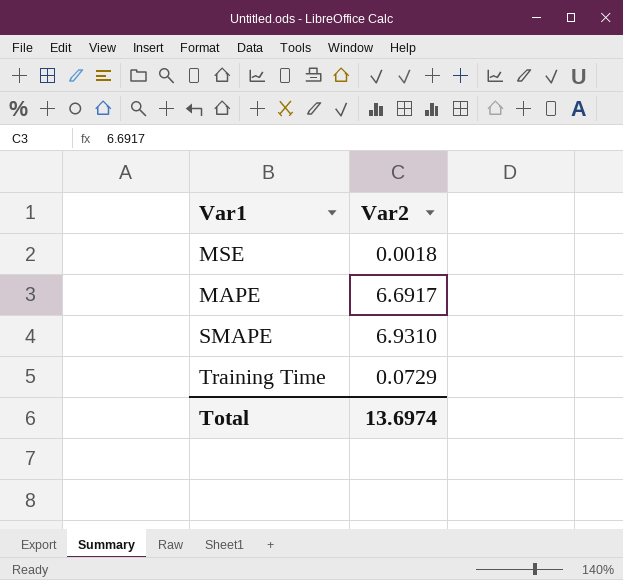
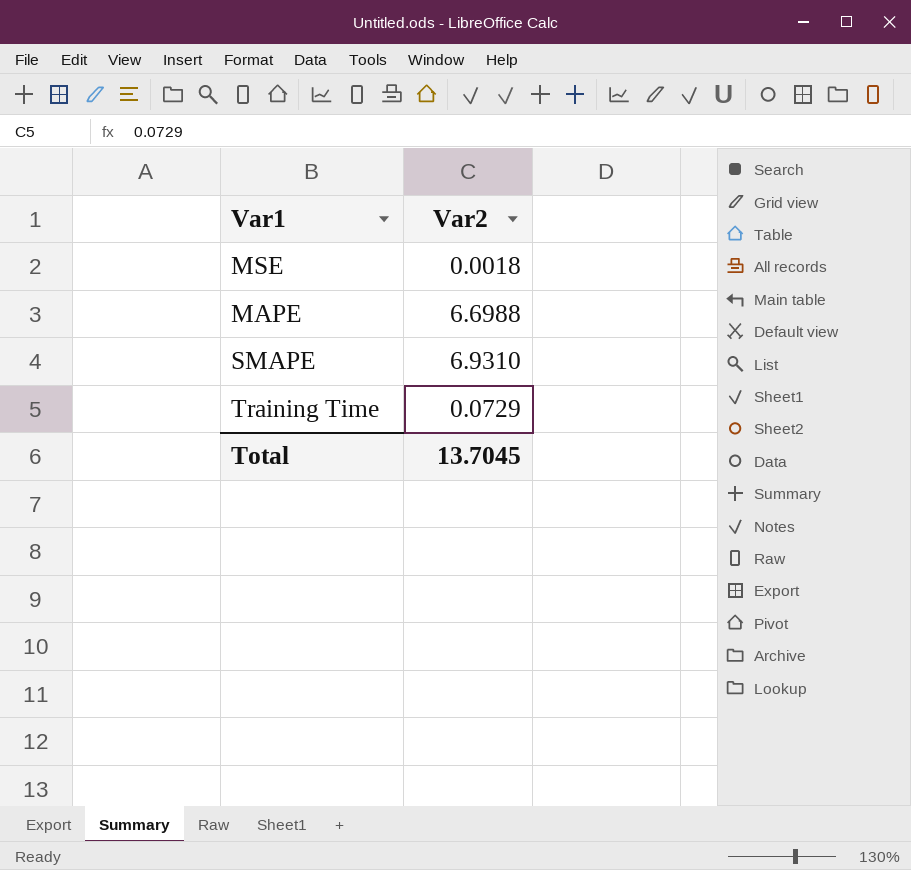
MAPE | Var2: 6.6917 -> 6.6988
Total | Var2: 13.6974 -> 13.7045

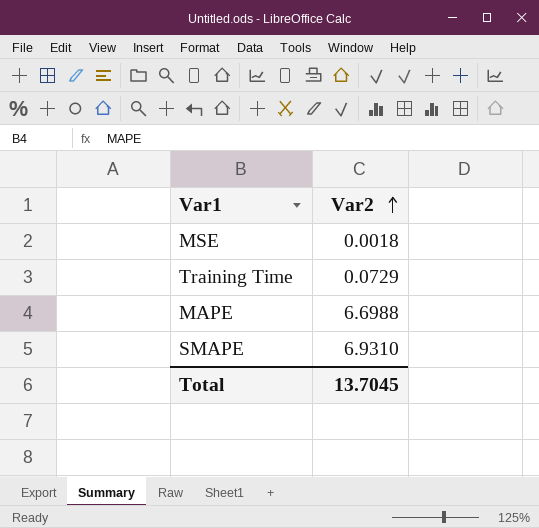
row order: none -> Var2 ascending

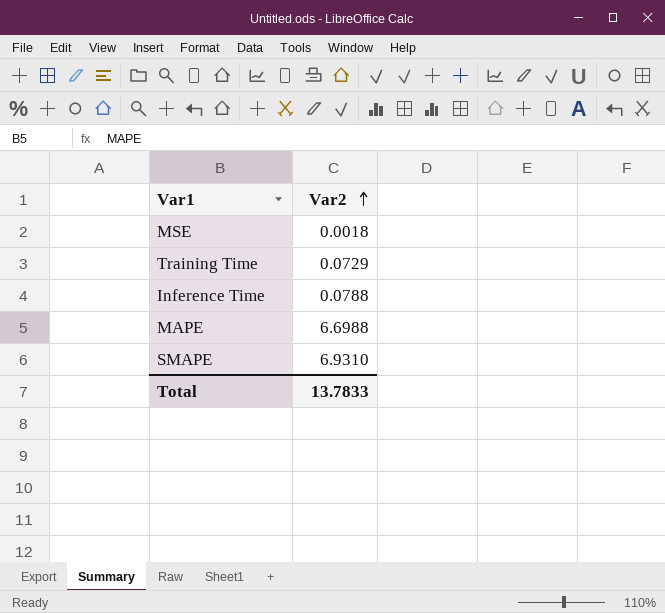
row Inference Time: none -> 0.0788
Total | Var2: 13.7045 -> 13.7833

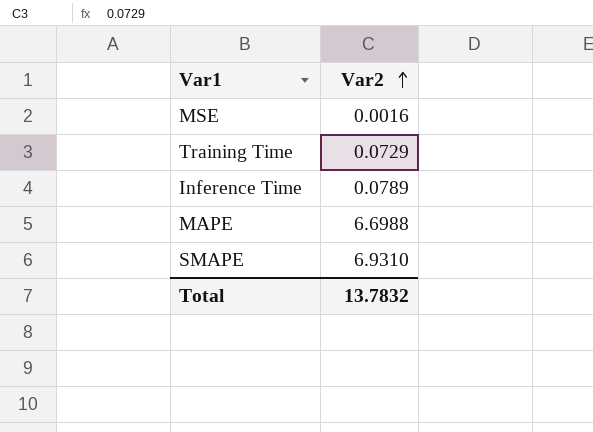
MSE | Var2: 0.0018 -> 0.0016
Inference Time | Var2: 0.0788 -> 0.0789
Total | Var2: 13.7833 -> 13.7832

